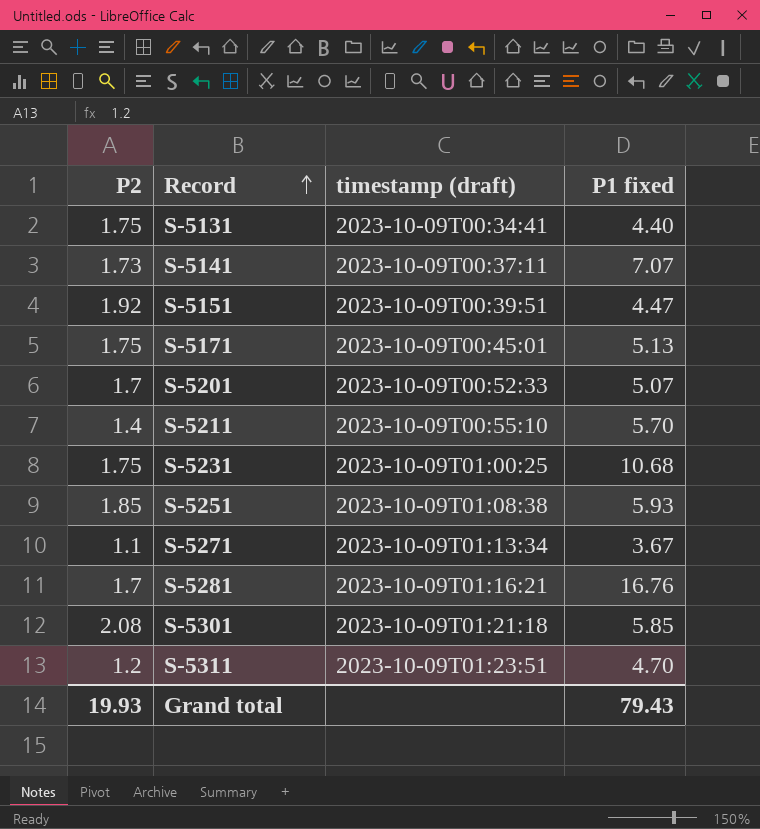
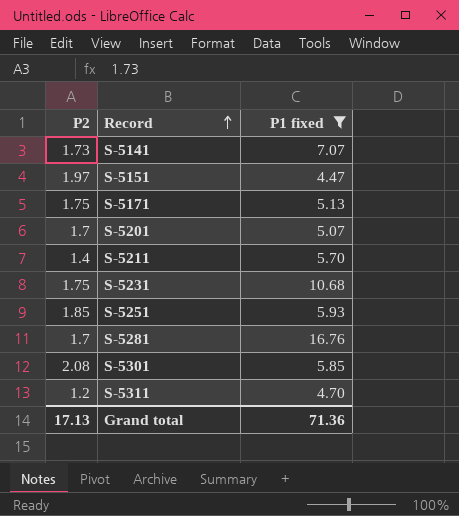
filter: none -> P1 fixed >= 4.47
column timestamp (draft) | position: 3 -> none
S-5151 | P2: 1.92 -> 1.97
Grand total | P2: 19.93 -> 17.13
Grand total | P1 fixed: 79.43 -> 71.36

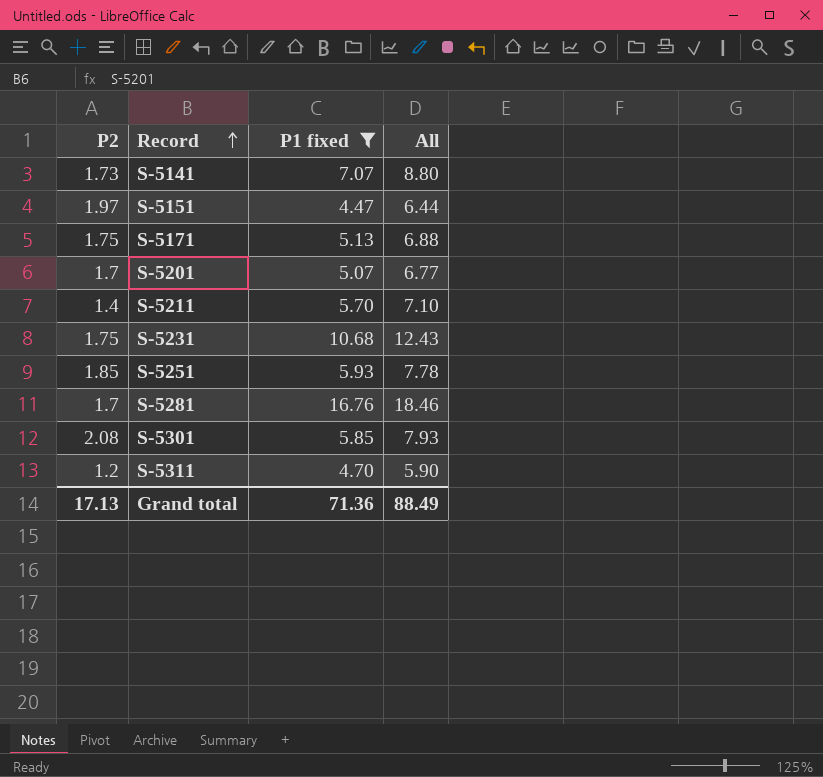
column All | formula: none -> [P2] + [P1 fixed]

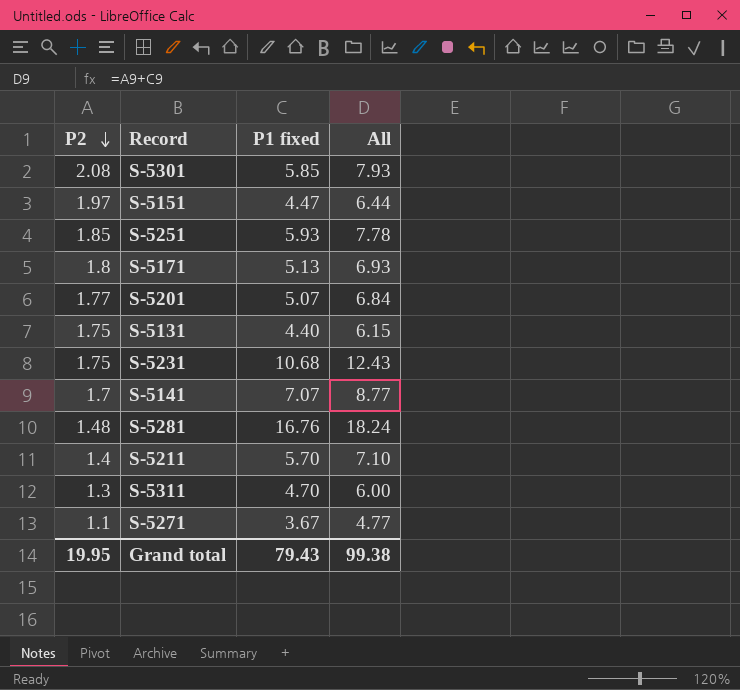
filter: P1 fixed >= 4.47 -> none
row order: Record ascending -> P2 descending
S-5171 | P2: 1.75 -> 1.8
S-5171 | All: 6.88 -> 6.93
S-5201 | P2: 1.7 -> 1.77
S-5201 | All: 6.77 -> 6.84
S-5141 | P2: 1.73 -> 1.7
S-5141 | All: 8.80 -> 8.77
S-5281 | P2: 1.7 -> 1.48
S-5281 | All: 18.46 -> 18.24
S-5311 | P2: 1.2 -> 1.3
S-5311 | All: 5.90 -> 6.00
Grand total | P2: 17.13 -> 19.95
Grand total | P1 fixed: 71.36 -> 79.43
Grand total | All: 88.49 -> 99.38

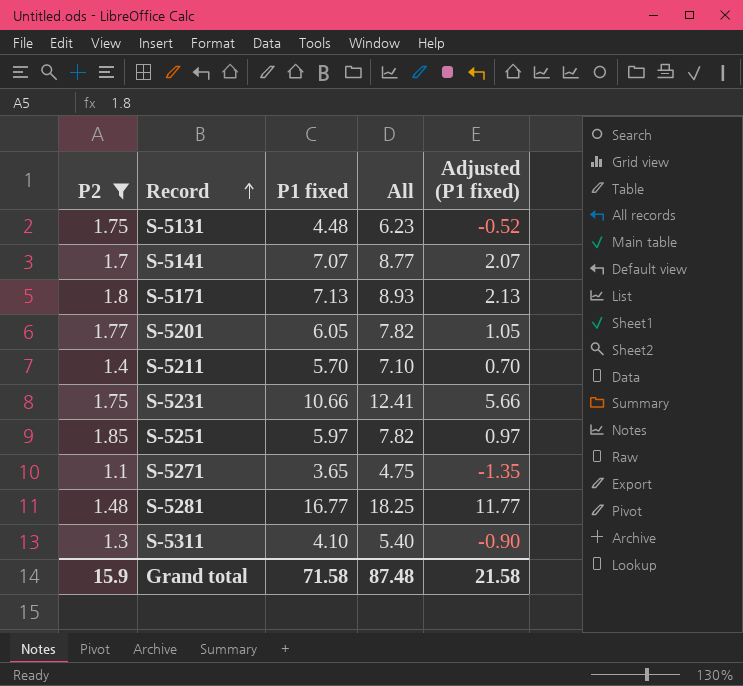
filter: none -> P2 <= 1.85
row order: P2 descending -> Record ascending
column Adjusted (P1 fixed) | formula: none -> [P1 fixed] - 5
S-5131 | P1 fixed: 4.40 -> 4.48
S-5131 | All: 6.15 -> 6.23
S-5171 | P1 fixed: 5.13 -> 7.13
S-5171 | All: 6.93 -> 8.93
S-5201 | P1 fixed: 5.07 -> 6.05
S-5201 | All: 6.84 -> 7.82
S-5231 | P1 fixed: 10.68 -> 10.66
S-5231 | All: 12.43 -> 12.41
S-5251 | P1 fixed: 5.93 -> 5.97
S-5251 | All: 7.78 -> 7.82
S-5271 | P1 fixed: 3.67 -> 3.65
S-5271 | All: 4.77 -> 4.75
S-5281 | P1 fixed: 16.76 -> 16.77
S-5281 | All: 18.24 -> 18.25
S-5311 | P1 fixed: 4.70 -> 4.10
S-5311 | All: 6.00 -> 5.40
Grand total | P2: 19.95 -> 15.9
Grand total | P1 fixed: 79.43 -> 71.58
Grand total | All: 99.38 -> 87.48

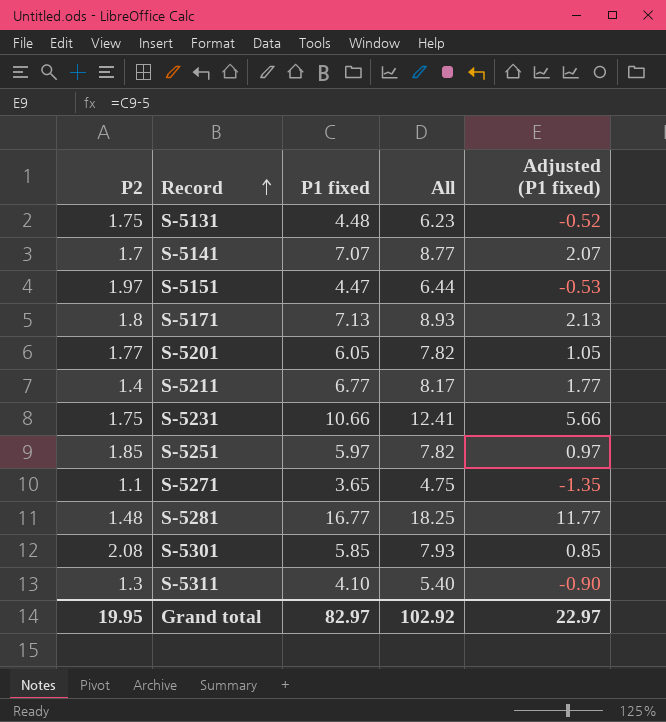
filter: P2 <= 1.85 -> none
S-5211 | P1 fixed: 5.70 -> 6.77
S-5211 | All: 7.10 -> 8.17
S-5211 | Adjusted (P1 fixed): 0.70 -> 1.77
Grand total | P2: 15.9 -> 19.95
Grand total | P1 fixed: 71.58 -> 82.97
Grand total | All: 87.48 -> 102.92
Grand total | Adjusted (P1 fixed): 21.58 -> 22.97

